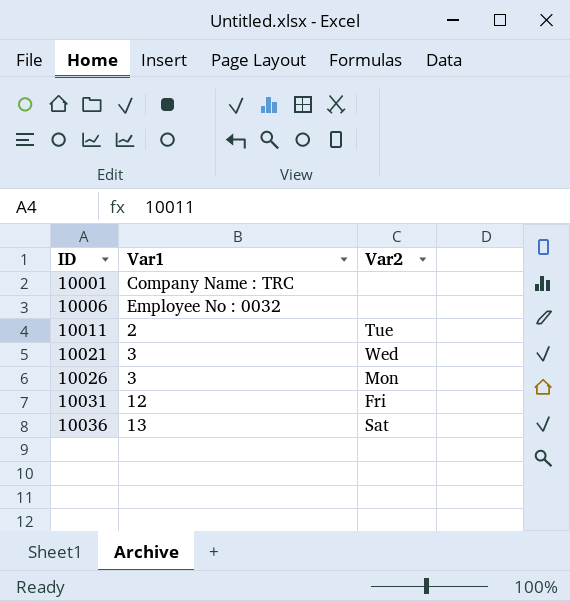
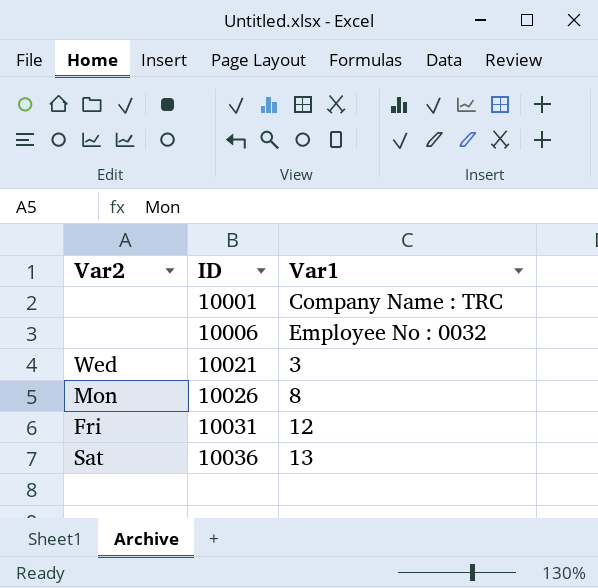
column Var2 | position: 3 -> 1
row 10011: 2 | Tue -> none
10026 | Var1: 3 -> 8

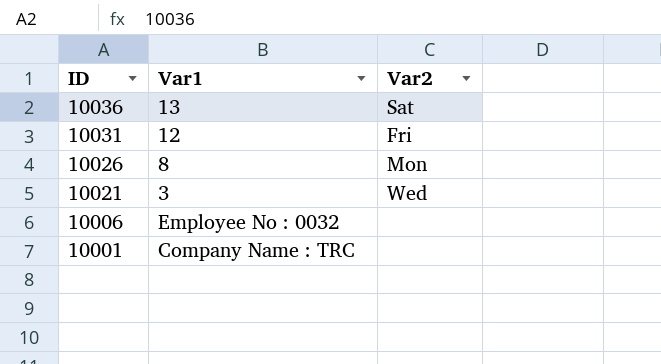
row order: ID ascending -> ID descending
column Var2 | position: 1 -> 3

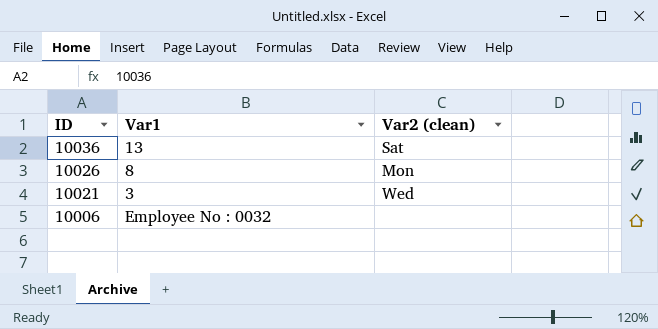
column name: Var2 -> Var2 (clean)
row 10031: 12 | Fri -> none
row 10001: Company Name : TRC | none -> none

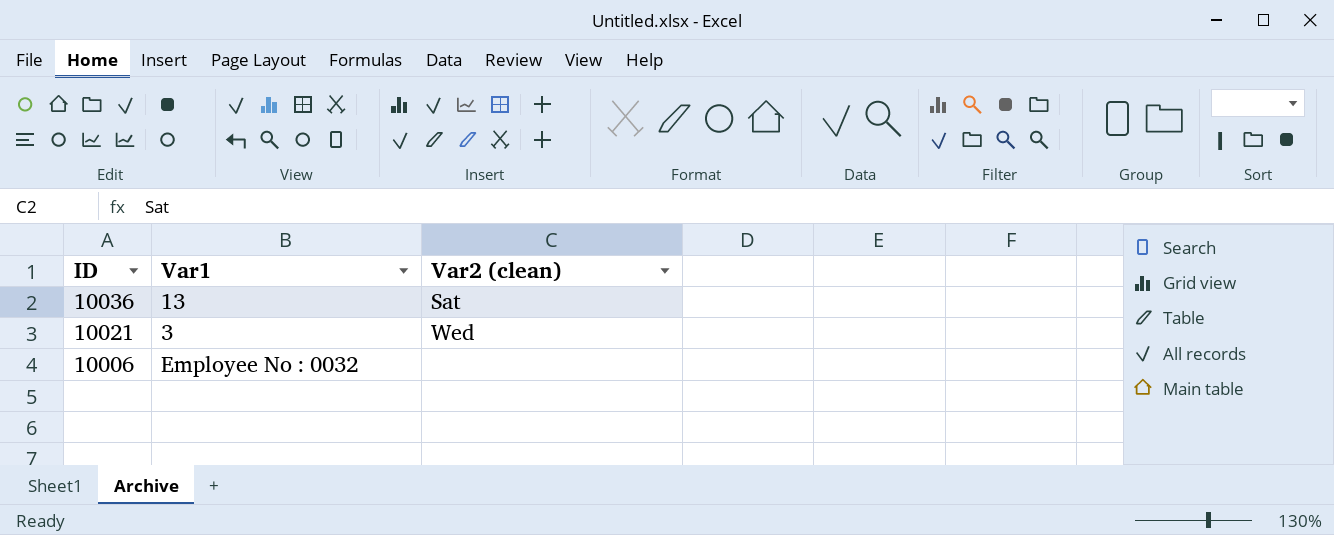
row 10026: 8 | Mon -> none

